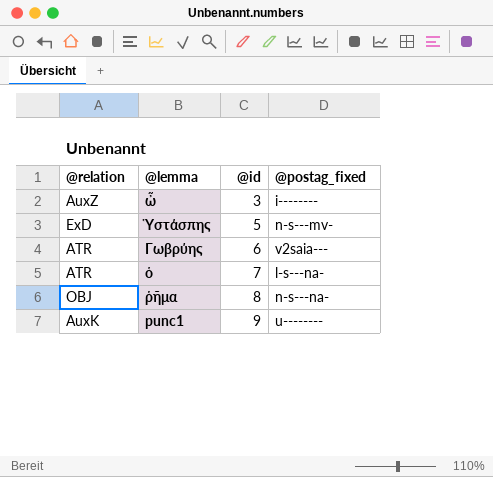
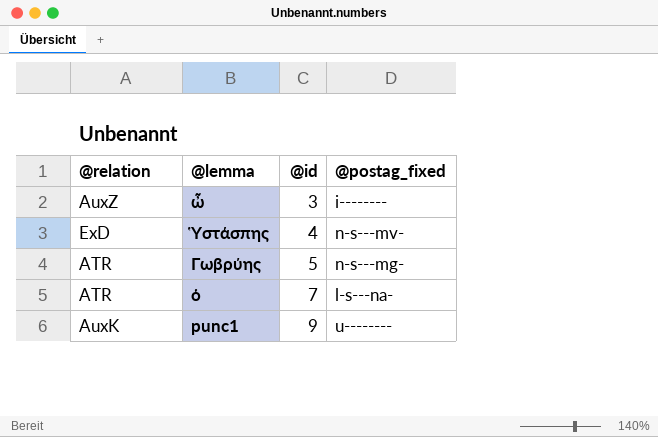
row ῥῆμα: OBJ | 8 | n-s---na- -> none
Ὑστάσπης | @id: 5 -> 4
Γωβρύης | @id: 6 -> 5
Γωβρύης | @postag_fixed: v2saia--- -> n-s---mg-

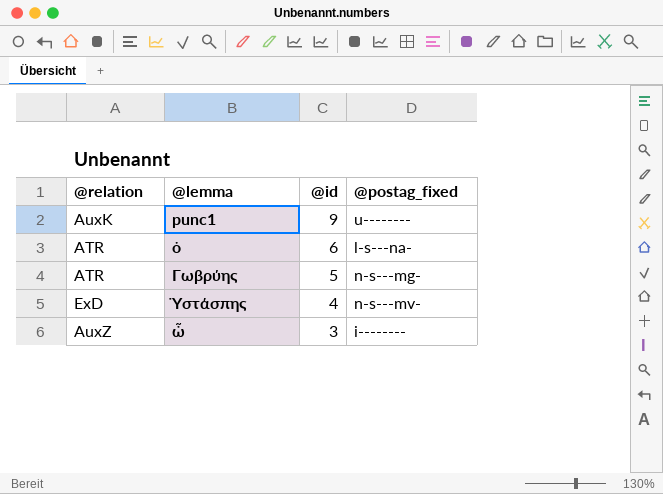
row order: @id ascending -> @id descending
ὁ | @id: 7 -> 6

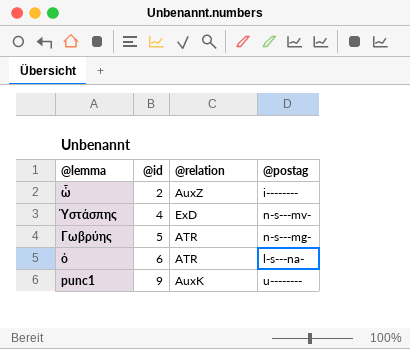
row order: @id descending -> @id ascending
column @relation | position: 1 -> 3
column name: @postag_fixed -> @postag
ὦ | @id: 3 -> 2

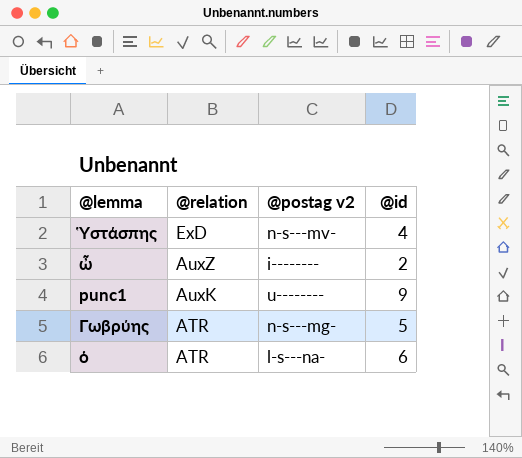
row order: @id ascending -> @relation descending
column name: @postag -> @postag v2
column @id | position: 2 -> 4

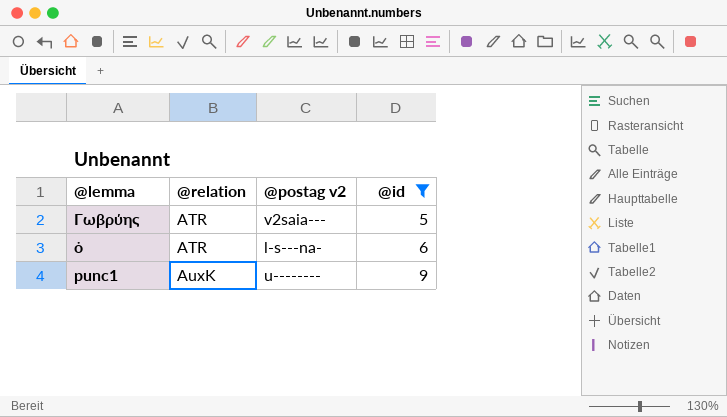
filter: none -> @id >= 5
row order: @relation descending -> @relation ascending
Γωβρύης | @postag v2: n-s---mg- -> v2saia---

